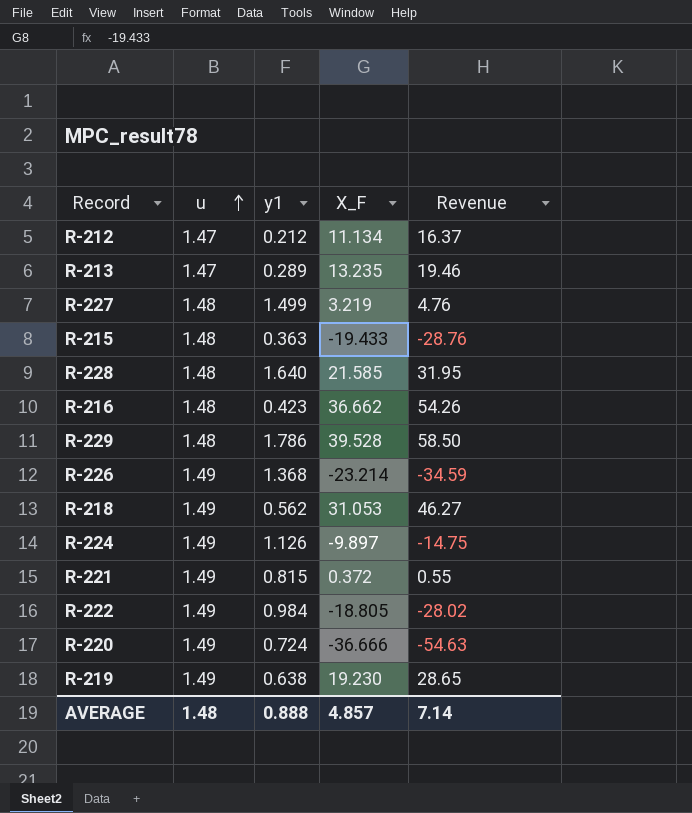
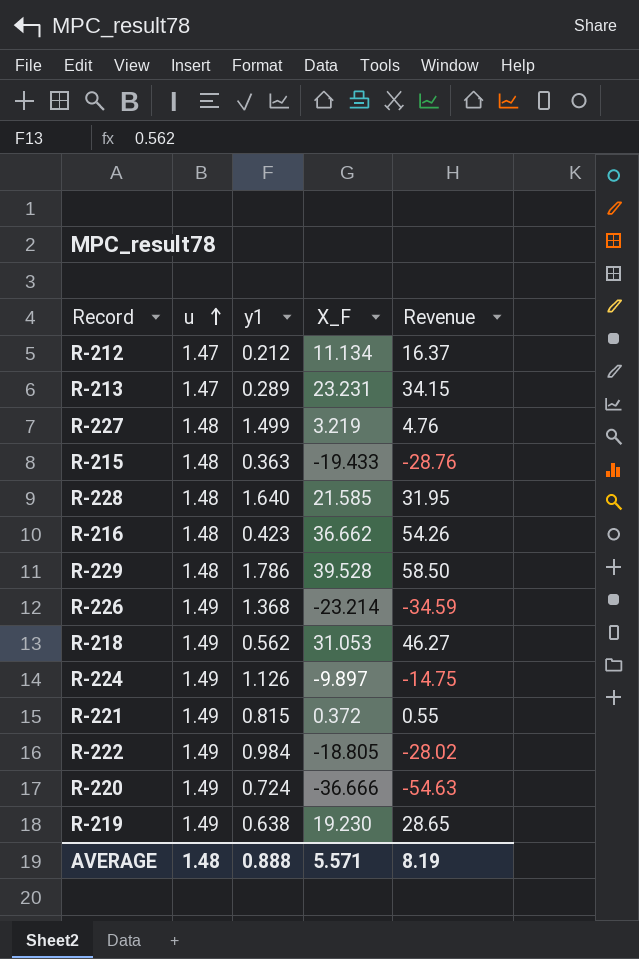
R-213 | X_F: 13.235 -> 23.231
R-213 | Revenue: 19.46 -> 34.15
AVERAGE | X_F: 4.857 -> 5.571
AVERAGE | Revenue: 7.14 -> 8.19

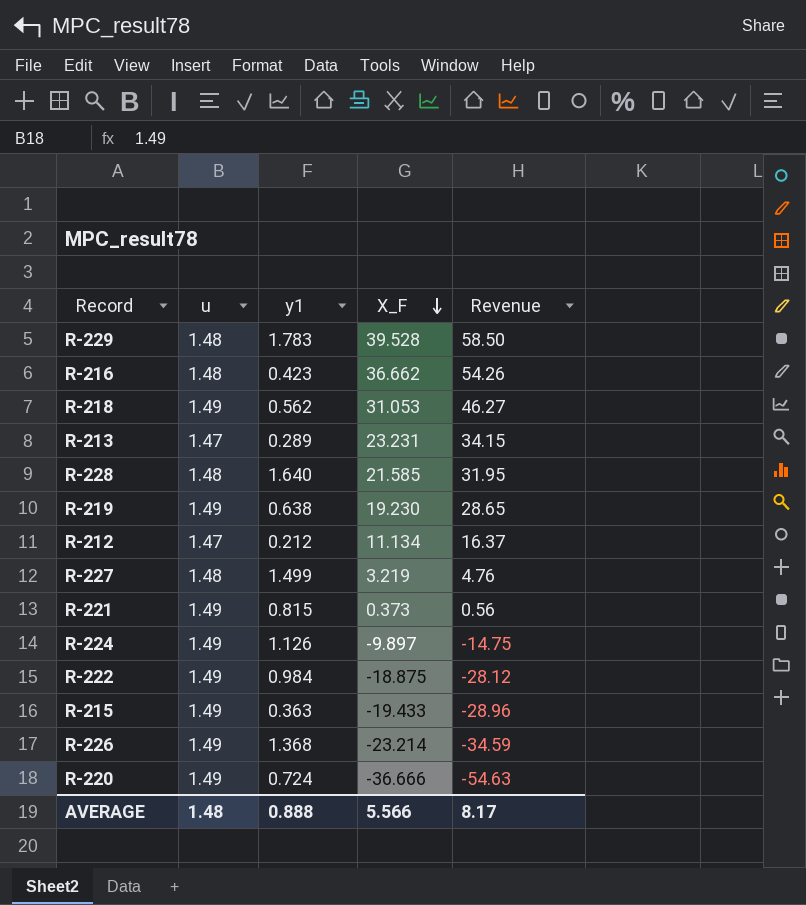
row order: u ascending -> X_F descending
R-229 | y1: 1.786 -> 1.783
R-221 | X_F: 0.372 -> 0.373
R-221 | Revenue: 0.55 -> 0.56
R-222 | X_F: -18.805 -> -18.875
R-222 | Revenue: -28.02 -> -28.12
R-215 | u: 1.48 -> 1.49
R-215 | Revenue: -28.76 -> -28.96
AVERAGE | X_F: 5.571 -> 5.566
AVERAGE | Revenue: 8.19 -> 8.17

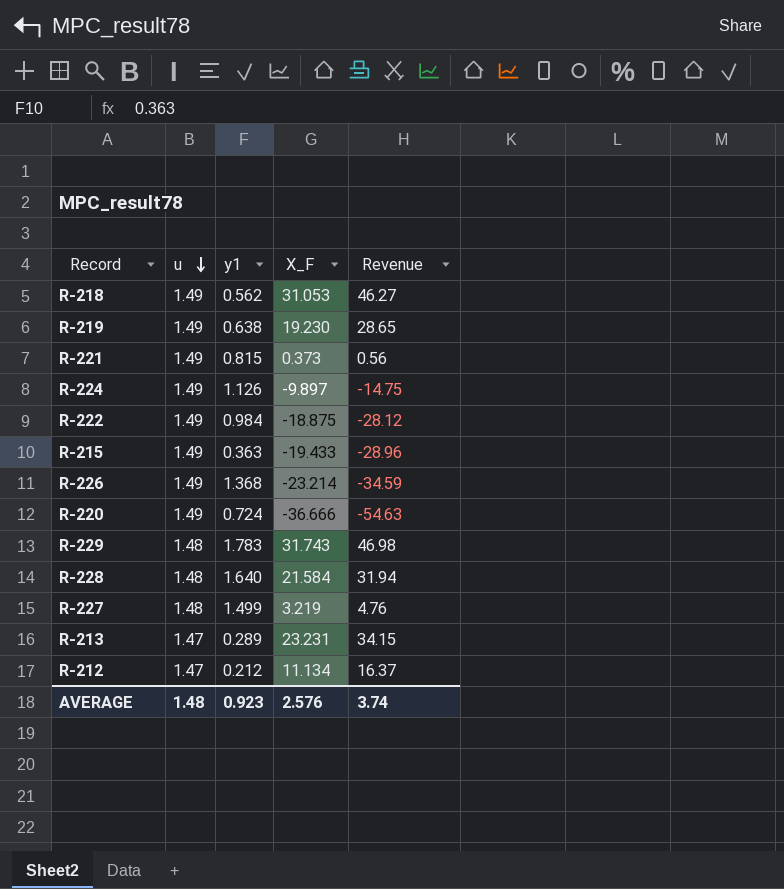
row order: X_F descending -> u descending
row R-216: 1.48 | 0.423 | 36.662 | 54.26 -> none
R-229 | X_F: 39.528 -> 31.743
R-229 | Revenue: 58.50 -> 46.98
R-228 | X_F: 21.585 -> 21.584
R-228 | Revenue: 31.95 -> 31.94
AVERAGE | y1: 0.888 -> 0.923
AVERAGE | X_F: 5.566 -> 2.576
AVERAGE | Revenue: 8.17 -> 3.74

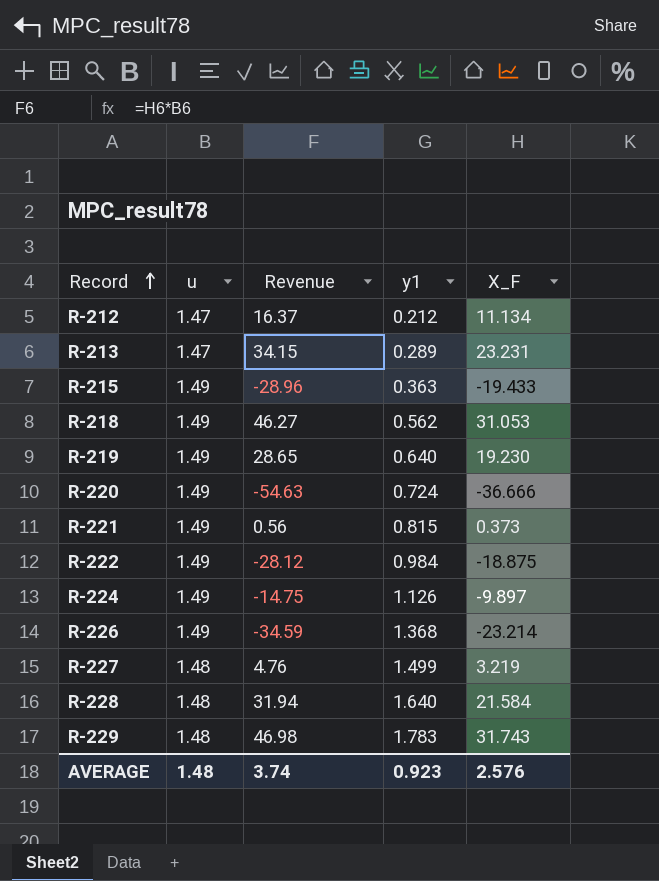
row order: u descending -> Record ascending
column Revenue | position: 5 -> 3
R-219 | y1: 0.638 -> 0.640

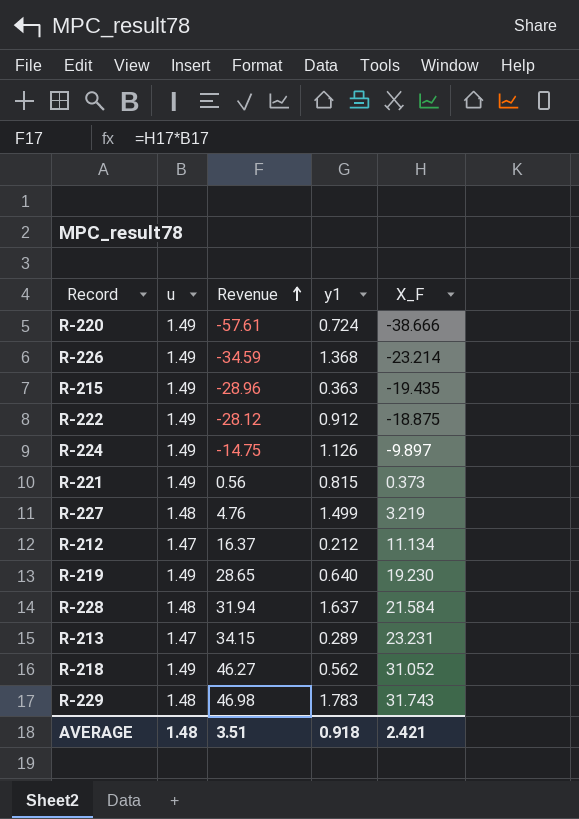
row order: Record ascending -> Revenue ascending
R-220 | Revenue: -54.63 -> -57.61
R-220 | X_F: -36.666 -> -38.666
R-215 | X_F: -19.433 -> -19.435
R-222 | y1: 0.984 -> 0.912
R-228 | y1: 1.640 -> 1.637
R-218 | X_F: 31.053 -> 31.052
AVERAGE | Revenue: 3.74 -> 3.51
AVERAGE | y1: 0.923 -> 0.918
AVERAGE | X_F: 2.576 -> 2.421

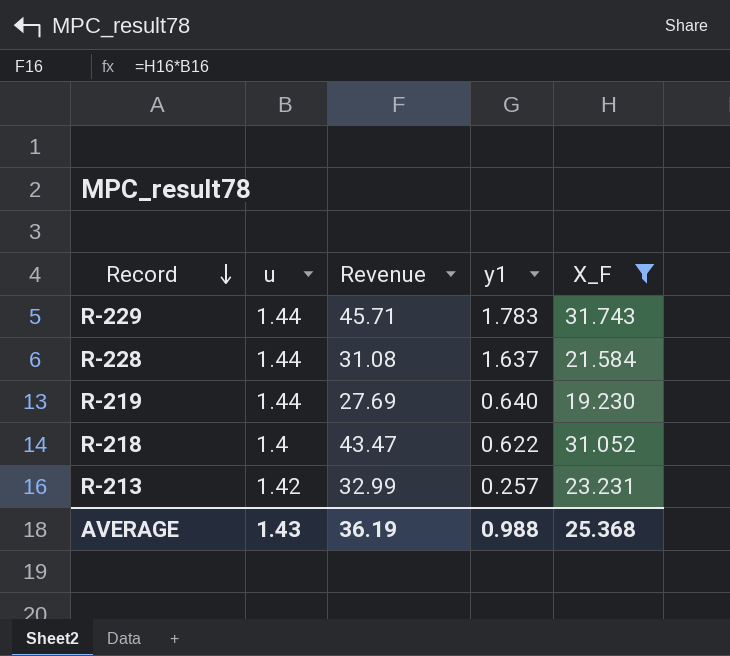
filter: none -> X_F >= 19.230
row order: Revenue ascending -> Record descending
R-229 | u: 1.48 -> 1.44
R-229 | Revenue: 46.98 -> 45.71
R-228 | u: 1.48 -> 1.44
R-228 | Revenue: 31.94 -> 31.08
R-219 | u: 1.49 -> 1.44
R-219 | Revenue: 28.65 -> 27.69
R-218 | u: 1.49 -> 1.4
R-218 | Revenue: 46.27 -> 43.47
R-218 | y1: 0.562 -> 0.622
R-213 | u: 1.47 -> 1.42
R-213 | Revenue: 34.15 -> 32.99
R-213 | y1: 0.289 -> 0.257
AVERAGE | u: 1.48 -> 1.43
AVERAGE | Revenue: 3.51 -> 36.19
AVERAGE | y1: 0.918 -> 0.988
AVERAGE | X_F: 2.421 -> 25.368

